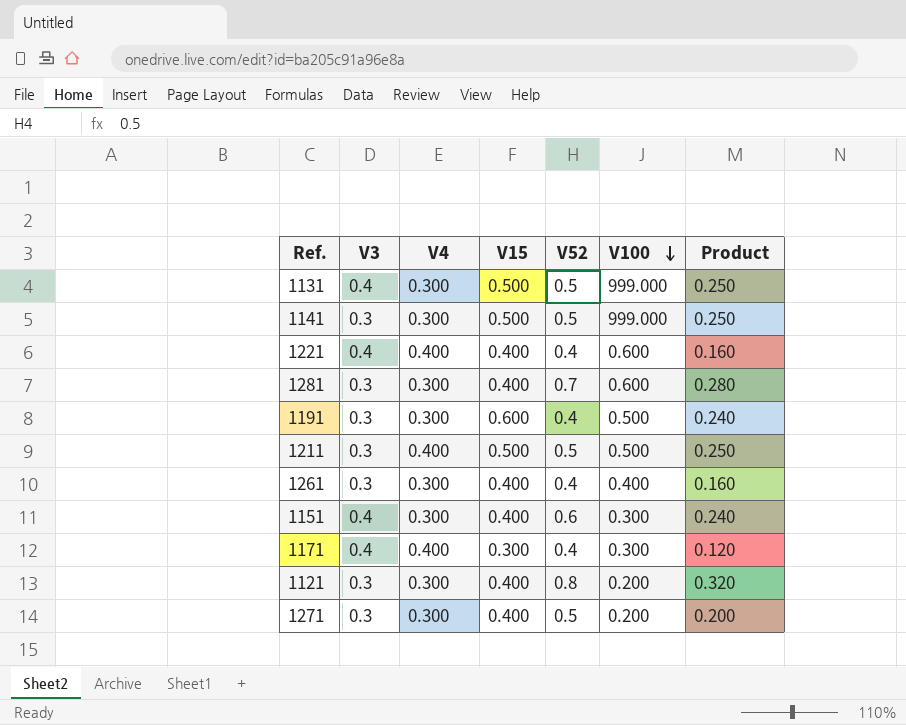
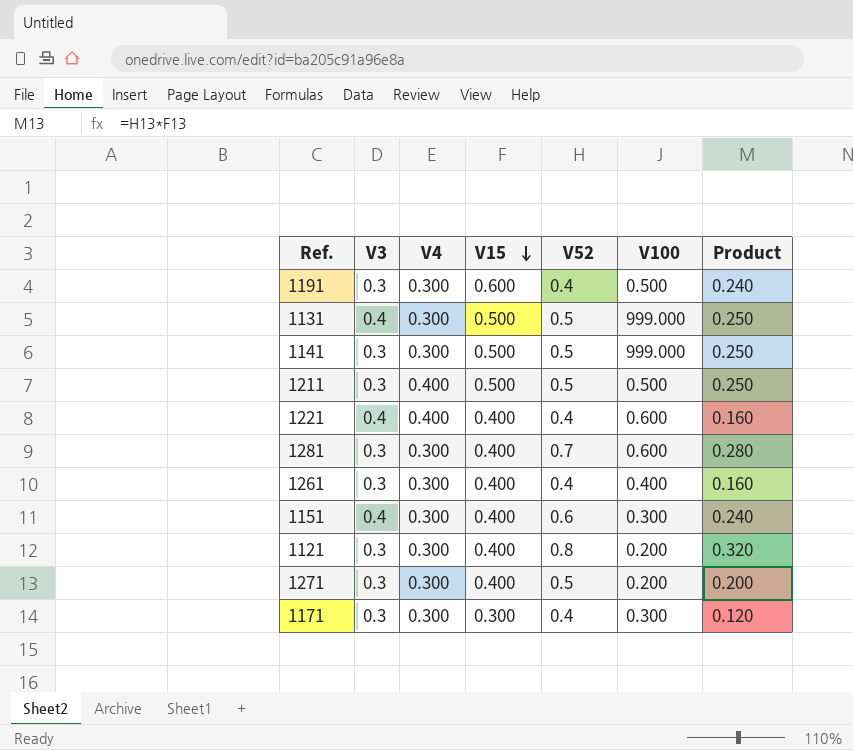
row order: V100 descending -> V15 descending
1171 | V3: 0.4 -> 0.3
1171 | V4: 0.400 -> 0.300

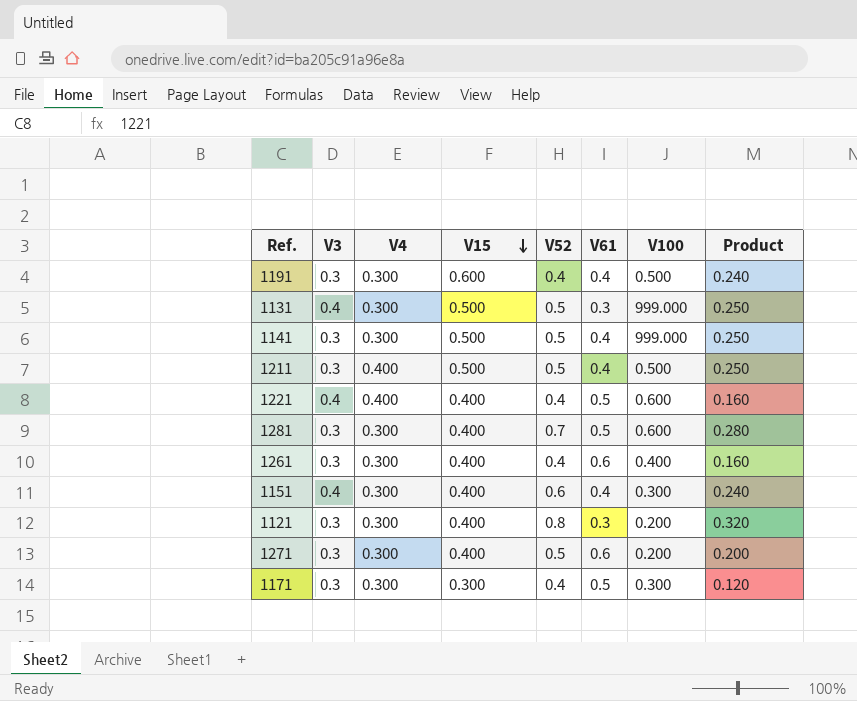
column V61 | position: none -> 6

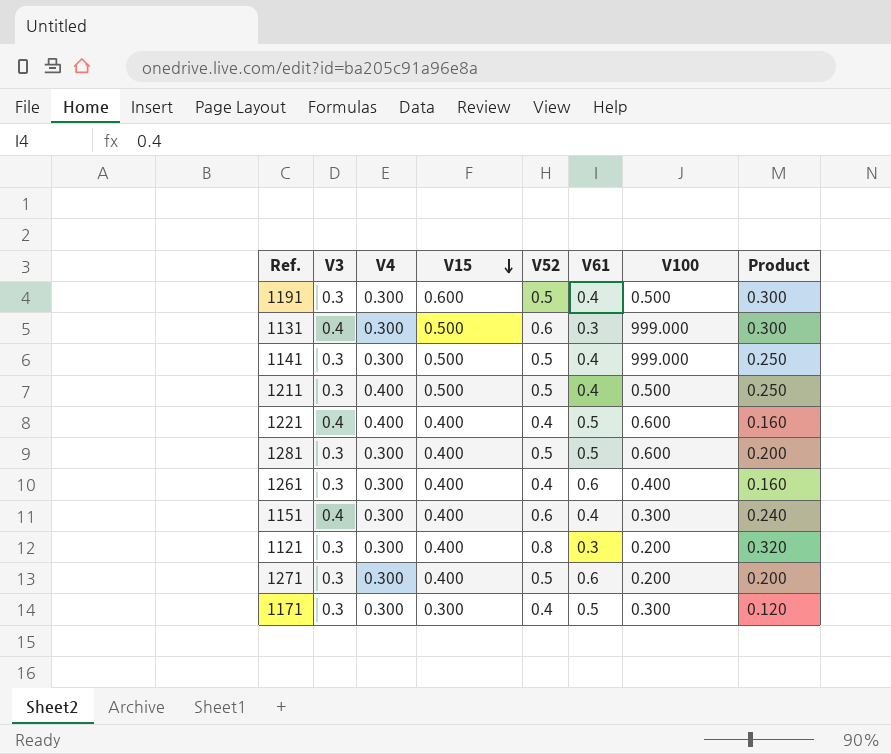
1191 | V52: 0.4 -> 0.5
1191 | Product: 0.240 -> 0.300
1131 | V52: 0.5 -> 0.6
1131 | Product: 0.250 -> 0.300
1281 | V52: 0.7 -> 0.5
1281 | Product: 0.280 -> 0.200

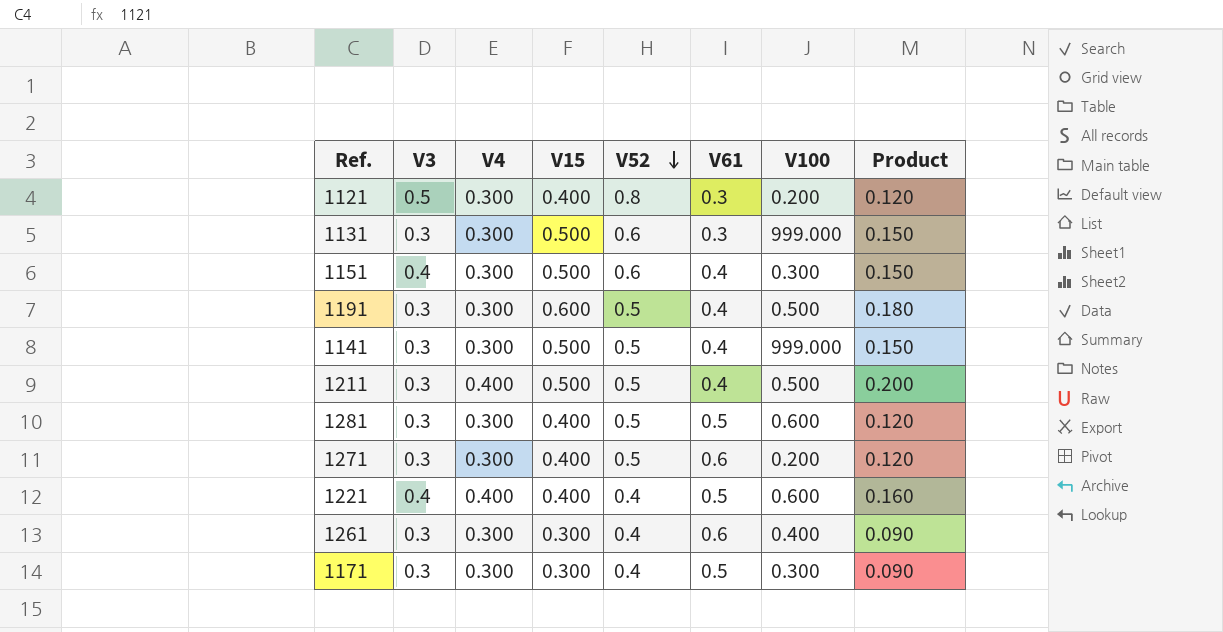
row order: V15 descending -> V52 descending
column Product | formula: [V15] * [V52] -> [V4] * [V15]
1121 | V3: 0.3 -> 0.5
1131 | V3: 0.4 -> 0.3
1151 | V15: 0.400 -> 0.500
1261 | V15: 0.400 -> 0.300

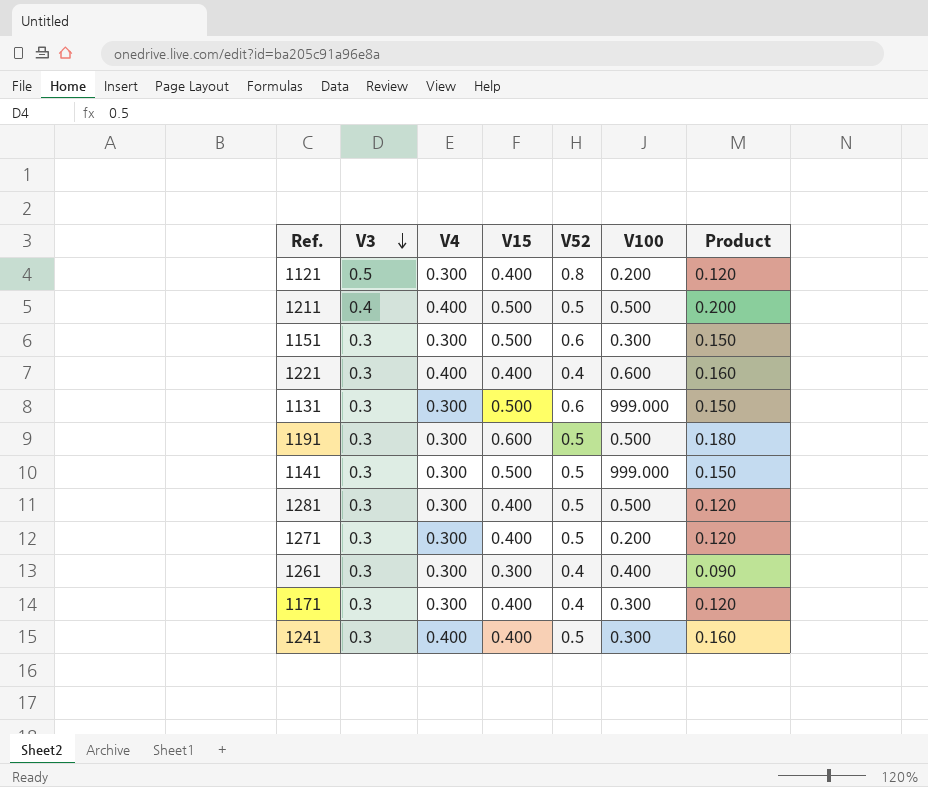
row order: V52 descending -> V3 descending
column V61 | position: 6 -> none
1211 | V3: 0.3 -> 0.4
1151 | V3: 0.4 -> 0.3
1221 | V3: 0.4 -> 0.3
1281 | V100: 0.600 -> 0.500
1171 | V15: 0.300 -> 0.400
1171 | Product: 0.090 -> 0.120
row 1241: none -> 0.3 | 0.400 | 0.400 | 0.5 | 0.300 | 0.160

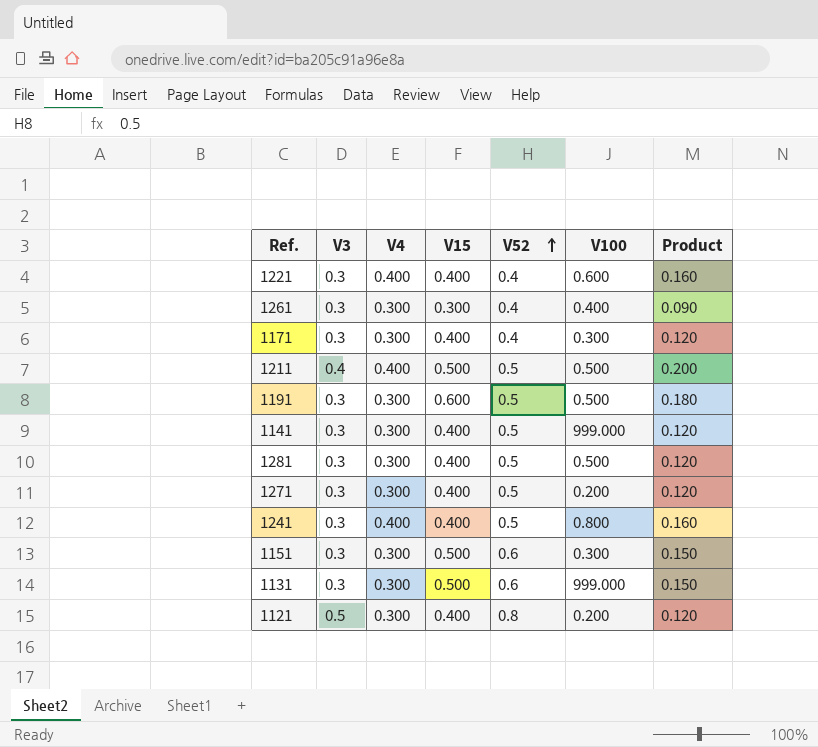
row order: V3 descending -> V52 ascending
1141 | V15: 0.500 -> 0.400
1141 | Product: 0.150 -> 0.120
1241 | V100: 0.300 -> 0.800

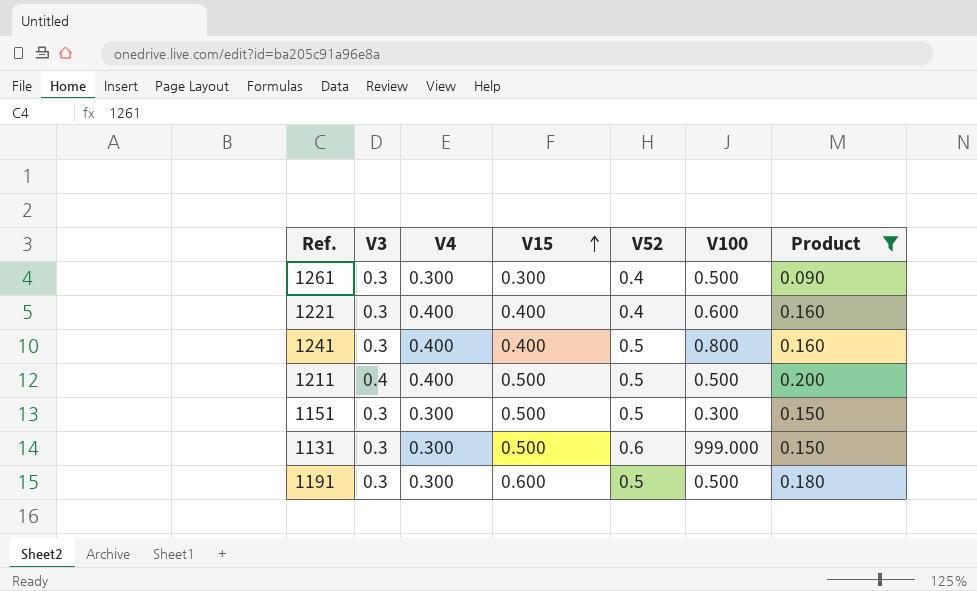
filter: none -> Product != 0.120
row order: V52 ascending -> V15 ascending
1261 | V100: 0.400 -> 0.500
1151 | V52: 0.6 -> 0.5

